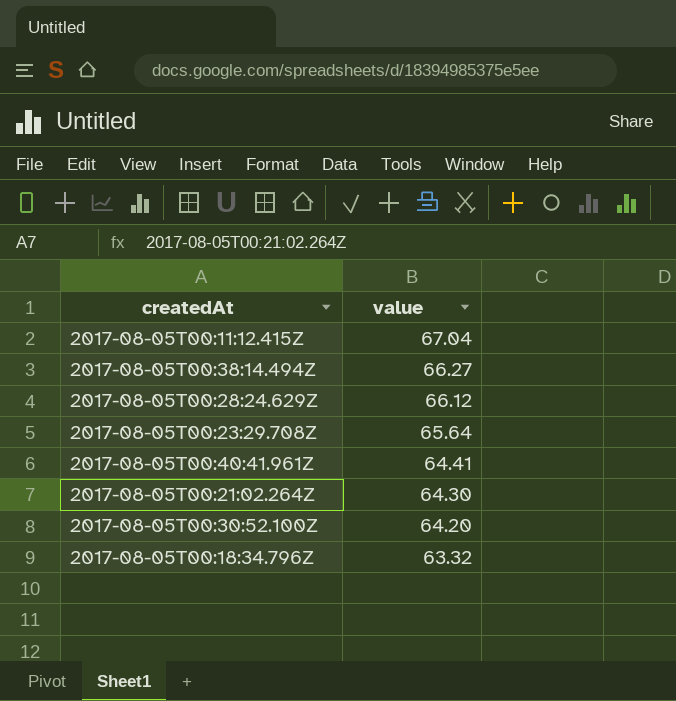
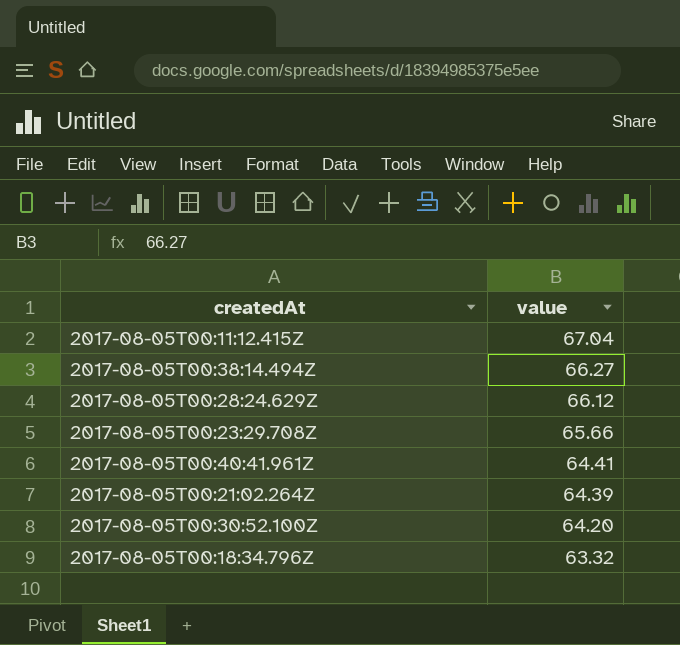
2017-08-05T00:23:29.708Z | value: 65.64 -> 65.66
2017-08-05T00:21:02.264Z | value: 64.30 -> 64.39

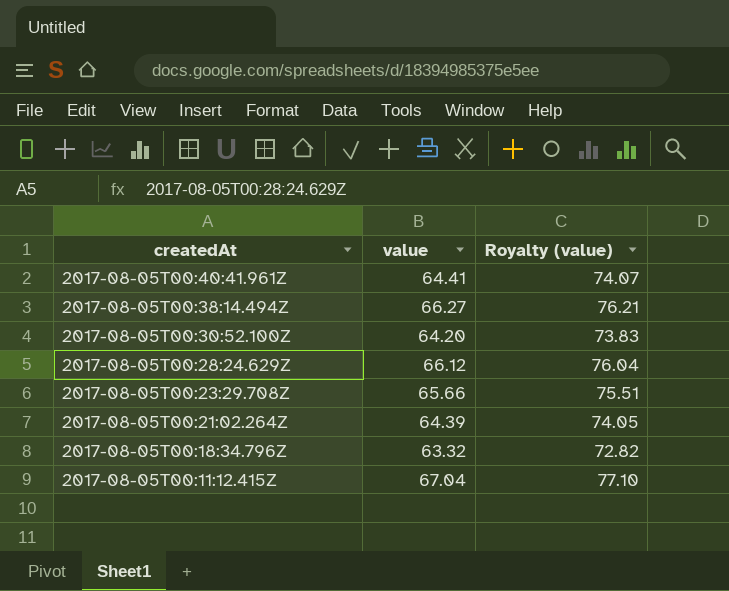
row order: value descending -> createdAt descending
column Royalty (value) | formula: none -> [value] * 1.15

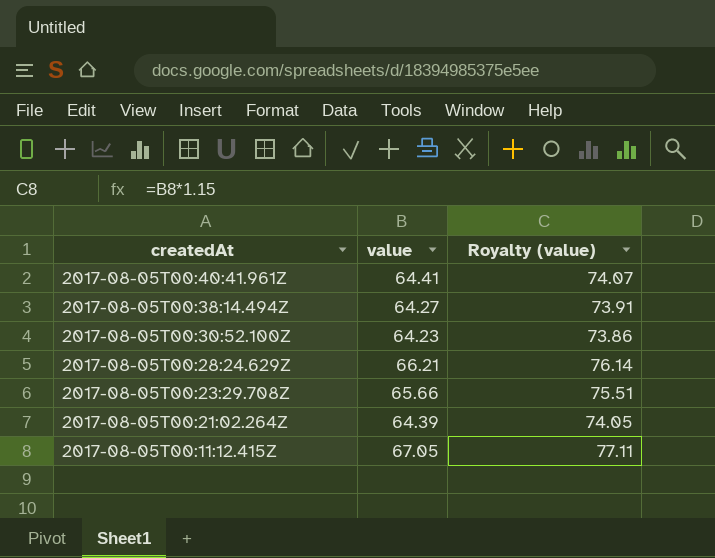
row 2017-08-05T00:18:34.796Z: 63.32 | 72.82 -> none
2017-08-05T00:38:14.494Z | value: 66.27 -> 64.27
2017-08-05T00:38:14.494Z | Royalty (value): 76.21 -> 73.91
2017-08-05T00:30:52.100Z | value: 64.20 -> 64.23
2017-08-05T00:30:52.100Z | Royalty (value): 73.83 -> 73.86
2017-08-05T00:28:24.629Z | value: 66.12 -> 66.21
2017-08-05T00:28:24.629Z | Royalty (value): 76.04 -> 76.14
2017-08-05T00:11:12.415Z | value: 67.04 -> 67.05
2017-08-05T00:11:12.415Z | Royalty (value): 77.10 -> 77.11

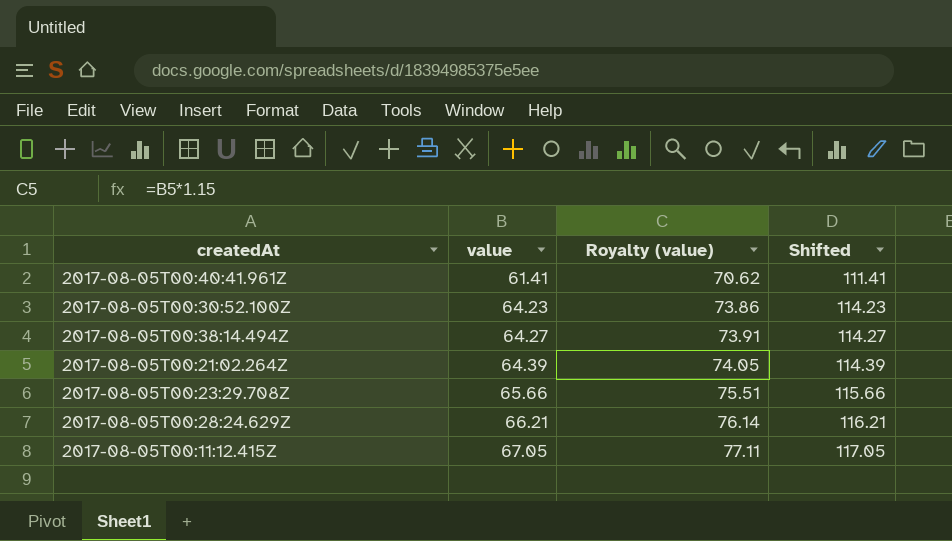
row order: createdAt descending -> value ascending
column Shifted | formula: none -> [value] + 50
2017-08-05T00:40:41.961Z | value: 64.41 -> 61.41
2017-08-05T00:40:41.961Z | Royalty (value): 74.07 -> 70.62

